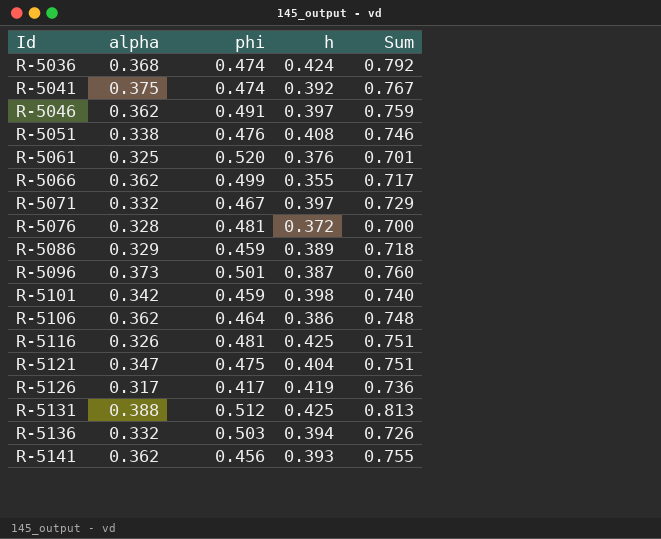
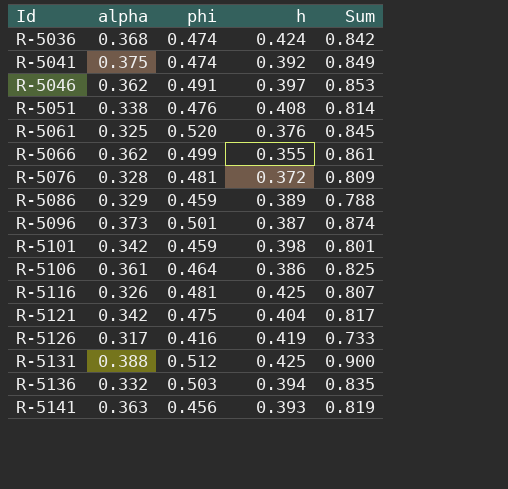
column Sum | formula: [alpha] + [h] -> [alpha] + [phi]
row R-5071: 0.332 | 0.467 | 0.397 | 0.729 -> none
R-5106 | alpha: 0.362 -> 0.361
R-5121 | alpha: 0.347 -> 0.342
R-5126 | phi: 0.417 -> 0.416
R-5141 | alpha: 0.362 -> 0.363

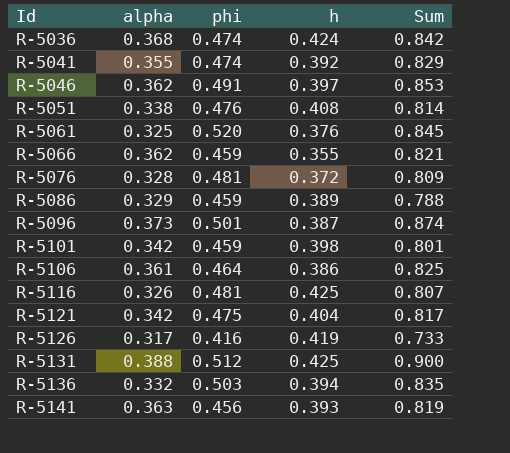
R-5041 | alpha: 0.375 -> 0.355
R-5041 | Sum: 0.849 -> 0.829
R-5066 | phi: 0.499 -> 0.459
R-5066 | Sum: 0.861 -> 0.821

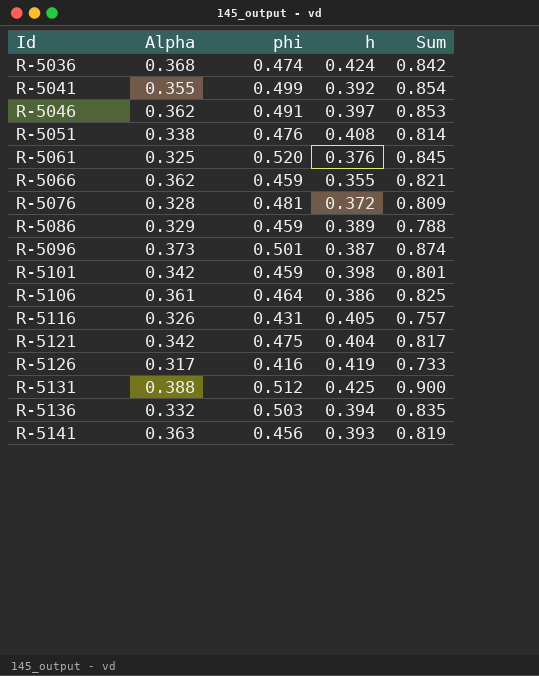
column name: alpha -> Alpha
R-5041 | phi: 0.474 -> 0.499
R-5041 | Sum: 0.829 -> 0.854
R-5116 | phi: 0.481 -> 0.431
R-5116 | h: 0.425 -> 0.405
R-5116 | Sum: 0.807 -> 0.757

